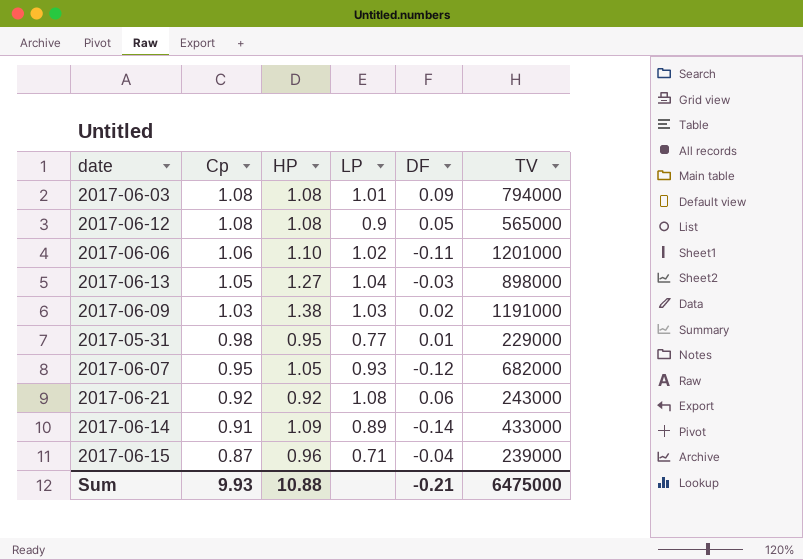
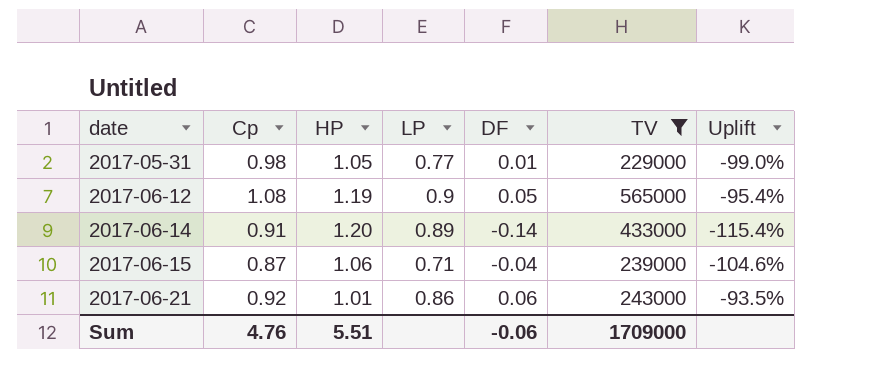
filter: none -> TV <= 565000
row order: Cp descending -> date ascending
column Uplift | formula: none -> ([DF] - [Cp]) / [Cp]
2017-05-31 | HP: 0.95 -> 1.05
2017-06-12 | HP: 1.08 -> 1.19
2017-06-14 | HP: 1.09 -> 1.20
2017-06-15 | HP: 0.96 -> 1.06
2017-06-21 | HP: 0.92 -> 1.01
2017-06-21 | LP: 1.08 -> 0.86
Sum | Cp: 9.93 -> 4.76
Sum | HP: 10.88 -> 5.51
Sum | DF: -0.21 -> -0.06
Sum | TV: 6475000 -> 1709000

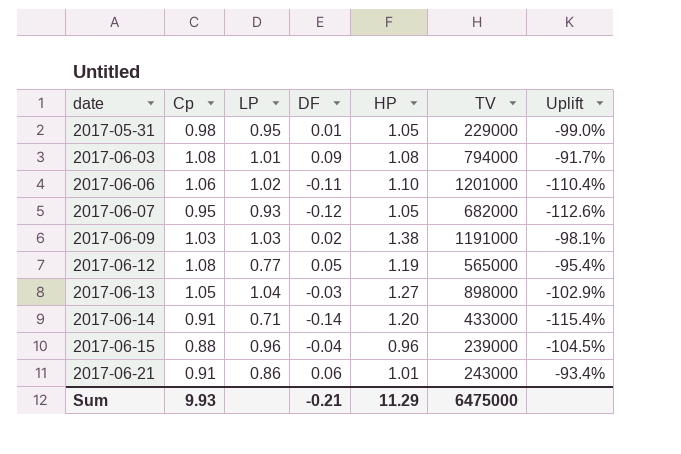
filter: TV <= 565000 -> none
column HP | position: 3 -> 5
2017-05-31 | LP: 0.77 -> 0.95
2017-06-12 | LP: 0.9 -> 0.77
2017-06-14 | LP: 0.89 -> 0.71
2017-06-15 | Cp: 0.87 -> 0.88
2017-06-15 | LP: 0.71 -> 0.96
2017-06-15 | HP: 1.06 -> 0.96
2017-06-15 | Uplift: -104.6% -> -104.5%
2017-06-21 | Cp: 0.92 -> 0.91
2017-06-21 | Uplift: -93.5% -> -93.4%
Sum | Cp: 4.76 -> 9.93
Sum | DF: -0.06 -> -0.21
Sum | HP: 5.51 -> 11.29
Sum | TV: 1709000 -> 6475000

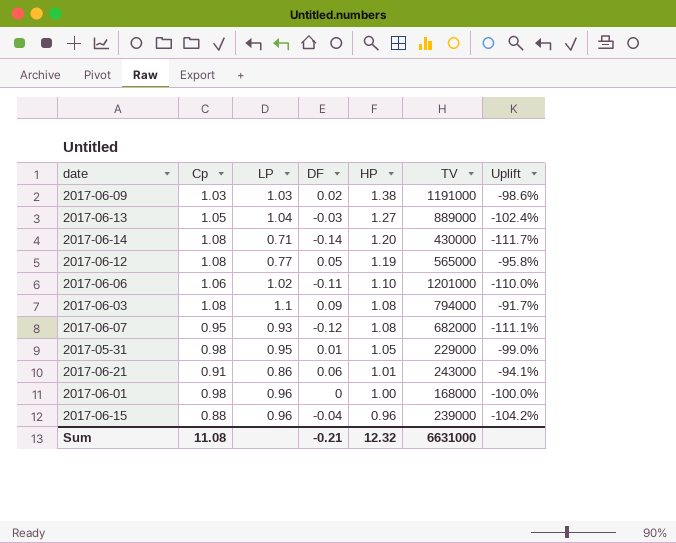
row order: date ascending -> HP descending
column Uplift | formula: ([DF] - [Cp]) / [Cp] -> ([DF] - [HP]) / [HP]
2017-06-13 | TV: 898000 -> 889000
2017-06-14 | Cp: 0.91 -> 1.08
2017-06-14 | TV: 433000 -> 430000
2017-06-03 | LP: 1.01 -> 1.1
2017-06-07 | HP: 1.05 -> 1.08
row 2017-06-01: none -> 0.98 | 0.96 | 0 | 1.00 | 168000 | -100.0%
Sum | Cp: 9.93 -> 11.08
Sum | HP: 11.29 -> 12.32
Sum | TV: 6475000 -> 6631000

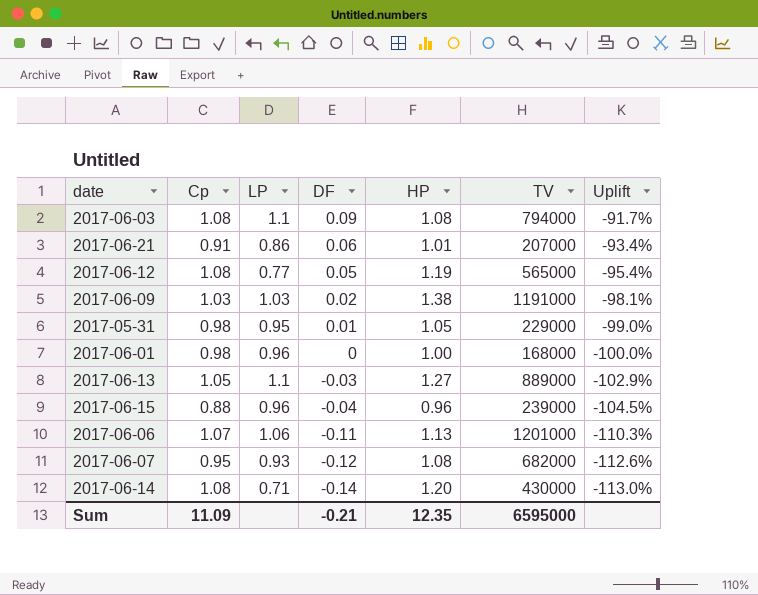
row order: HP descending -> DF descending
column Uplift | formula: ([DF] - [HP]) / [HP] -> ([DF] - [Cp]) / [Cp]
2017-06-21 | TV: 243000 -> 207000
2017-06-13 | LP: 1.04 -> 1.1
2017-06-06 | Cp: 1.06 -> 1.07
2017-06-06 | LP: 1.02 -> 1.06
2017-06-06 | HP: 1.10 -> 1.13
Sum | Cp: 11.08 -> 11.09
Sum | HP: 12.32 -> 12.35
Sum | TV: 6631000 -> 6595000

